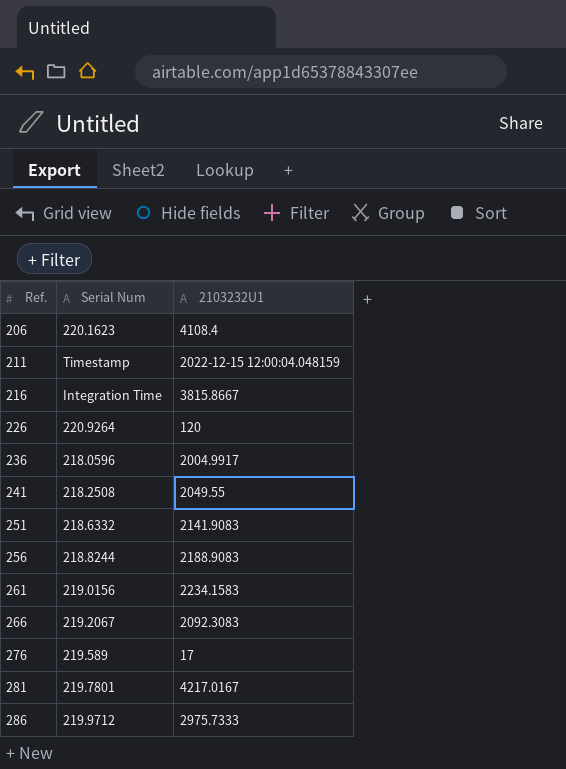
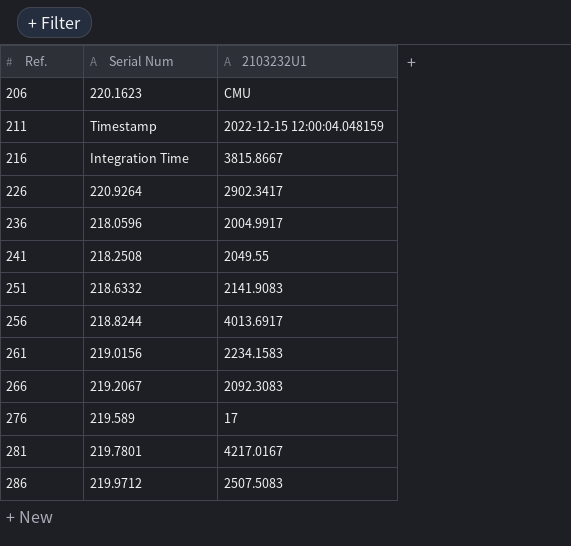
206 | 2103232U1: 4108.4 -> CMU
226 | 2103232U1: 120 -> 2902.3417
256 | 2103232U1: 2188.9083 -> 4013.6917
286 | 2103232U1: 2975.7333 -> 2507.5083

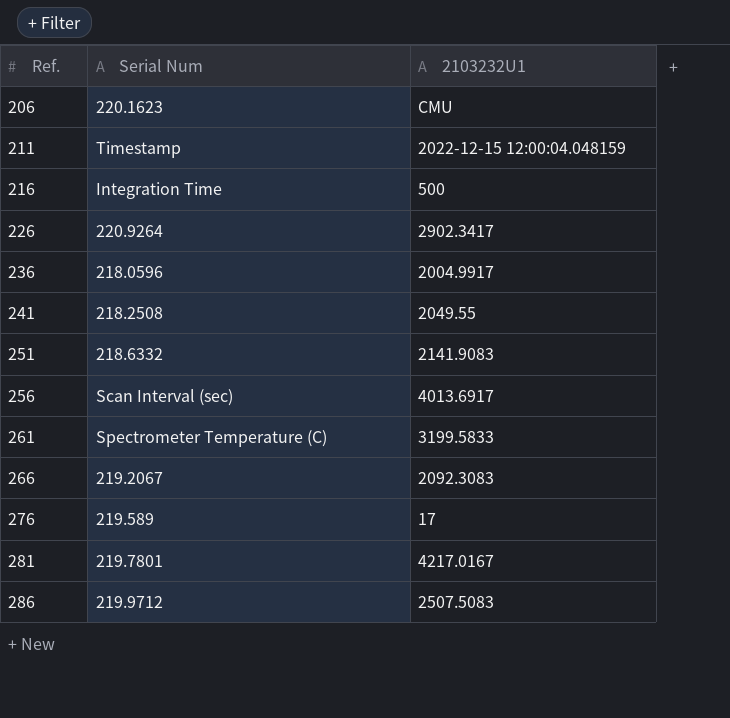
216 | 2103232U1: 3815.8667 -> 500
256 | Serial Num: 218.8244 -> Scan Interval (sec)
261 | Serial Num: 219.0156 -> Spectrometer Temperature (C)
261 | 2103232U1: 2234.1583 -> 3199.5833

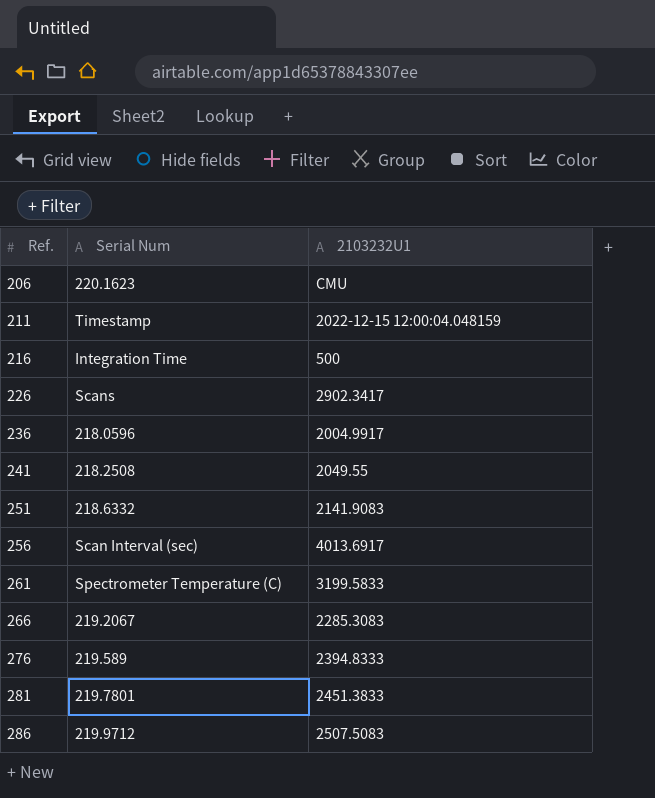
226 | Serial Num: 220.9264 -> Scans
266 | 2103232U1: 2092.3083 -> 2285.3083
276 | 2103232U1: 17 -> 2394.8333
281 | 2103232U1: 4217.0167 -> 2451.3833

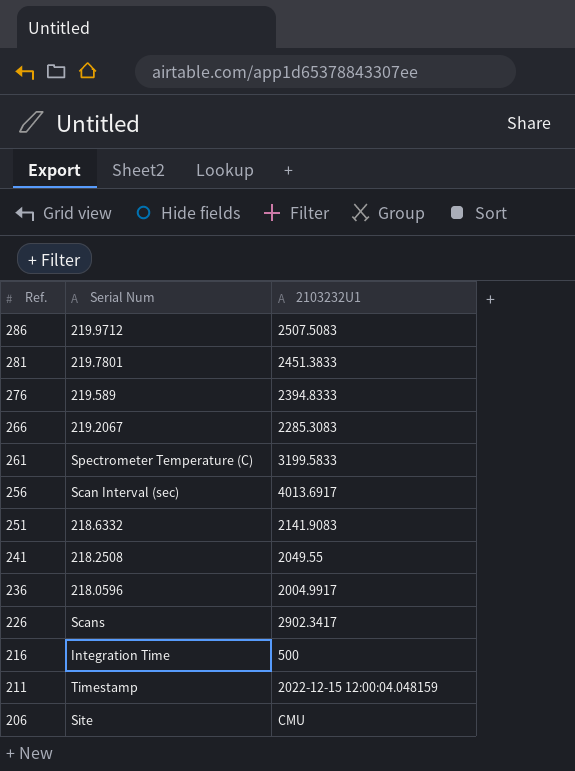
row order: Ref. ascending -> Ref. descending
206 | Serial Num: 220.1623 -> Site

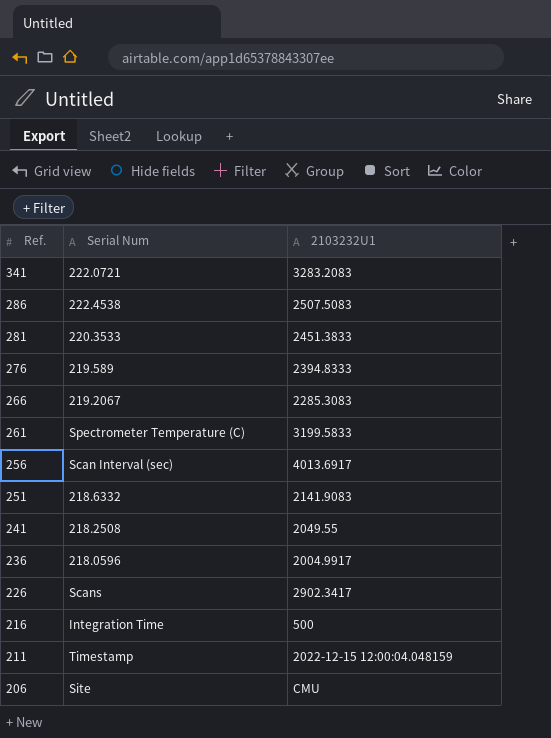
row 341: none -> 222.0721 | 3283.2083
286 | Serial Num: 219.9712 -> 222.4538
281 | Serial Num: 219.7801 -> 220.3533

